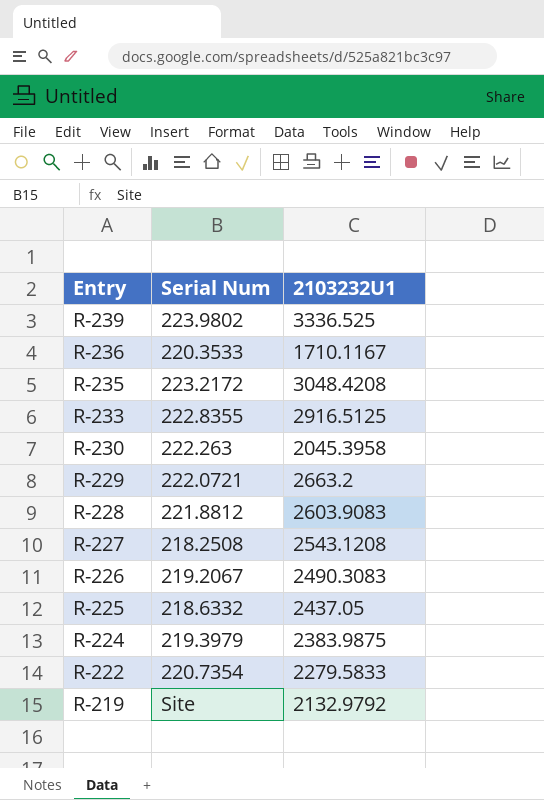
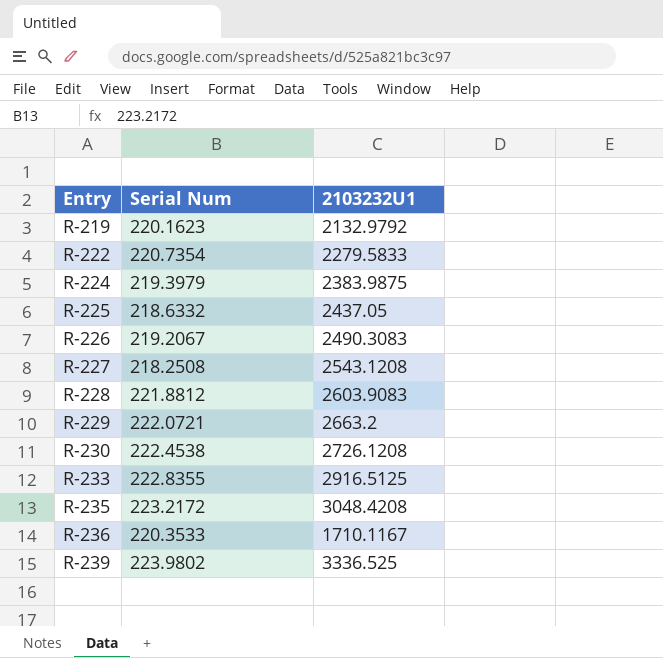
row order: Entry descending -> Entry ascending
R-219 | Serial Num: Site -> 220.1623
R-230 | Serial Num: 222.263 -> 222.4538
R-230 | 2103232U1: 2045.3958 -> 2726.1208

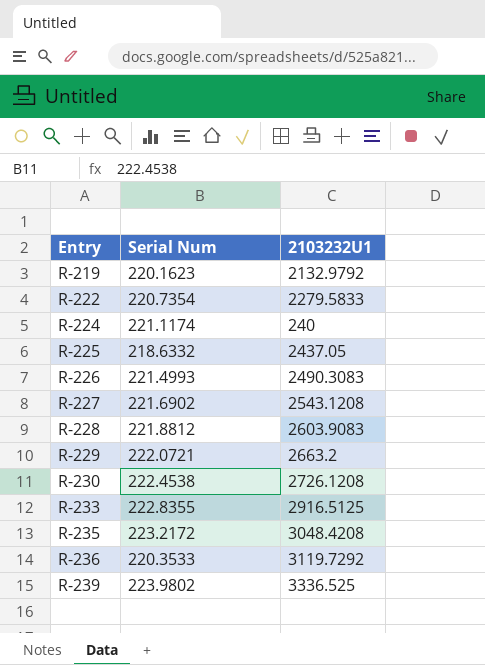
R-224 | Serial Num: 219.3979 -> 221.1174
R-224 | 2103232U1: 2383.9875 -> 240
R-226 | Serial Num: 219.2067 -> 221.4993
R-227 | Serial Num: 218.2508 -> 221.6902
R-236 | 2103232U1: 1710.1167 -> 3119.7292

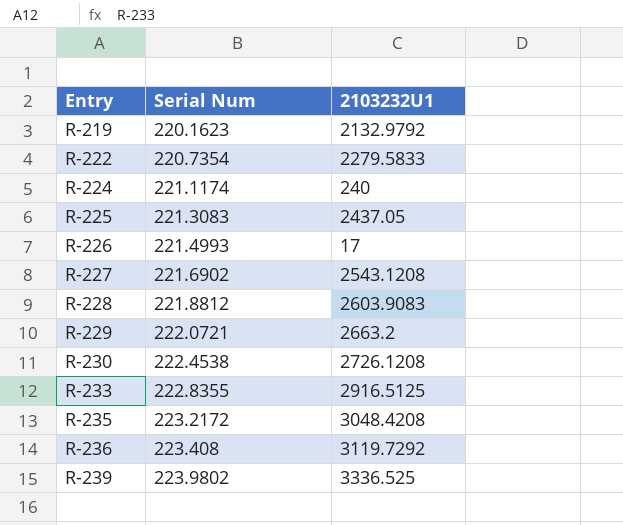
R-225 | Serial Num: 218.6332 -> 221.3083
R-226 | 2103232U1: 2490.3083 -> 17
R-236 | Serial Num: 220.3533 -> 223.408

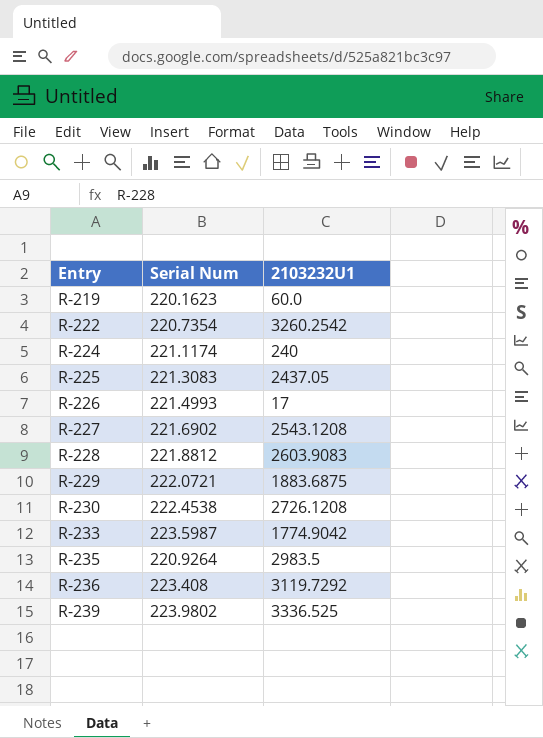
R-219 | 2103232U1: 2132.9792 -> 60.0
R-222 | 2103232U1: 2279.5833 -> 3260.2542
R-229 | 2103232U1: 2663.2 -> 1883.6875
R-233 | Serial Num: 222.8355 -> 223.5987
R-233 | 2103232U1: 2916.5125 -> 1774.9042
R-235 | Serial Num: 223.2172 -> 220.9264
R-235 | 2103232U1: 3048.4208 -> 2983.5

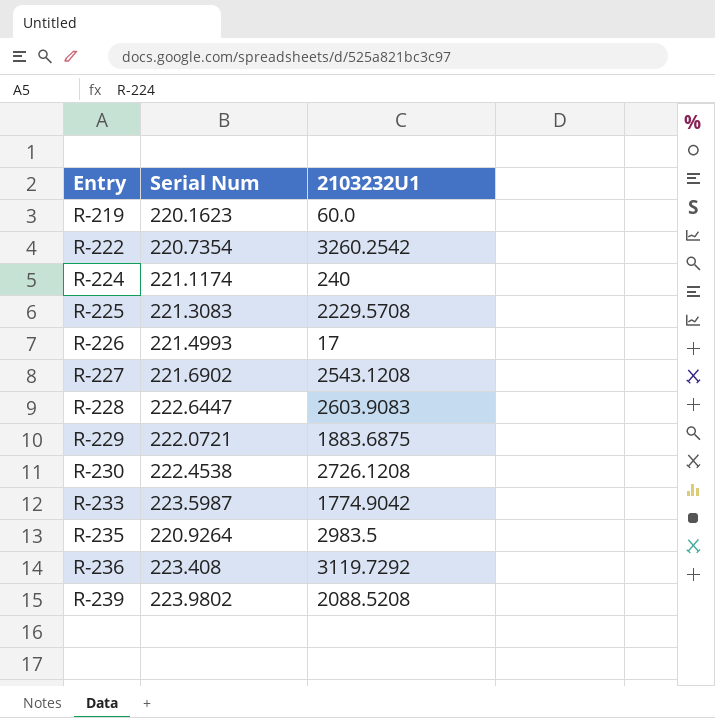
R-225 | 2103232U1: 2437.05 -> 2229.5708
R-228 | Serial Num: 221.8812 -> 222.6447
R-239 | 2103232U1: 3336.525 -> 2088.5208

